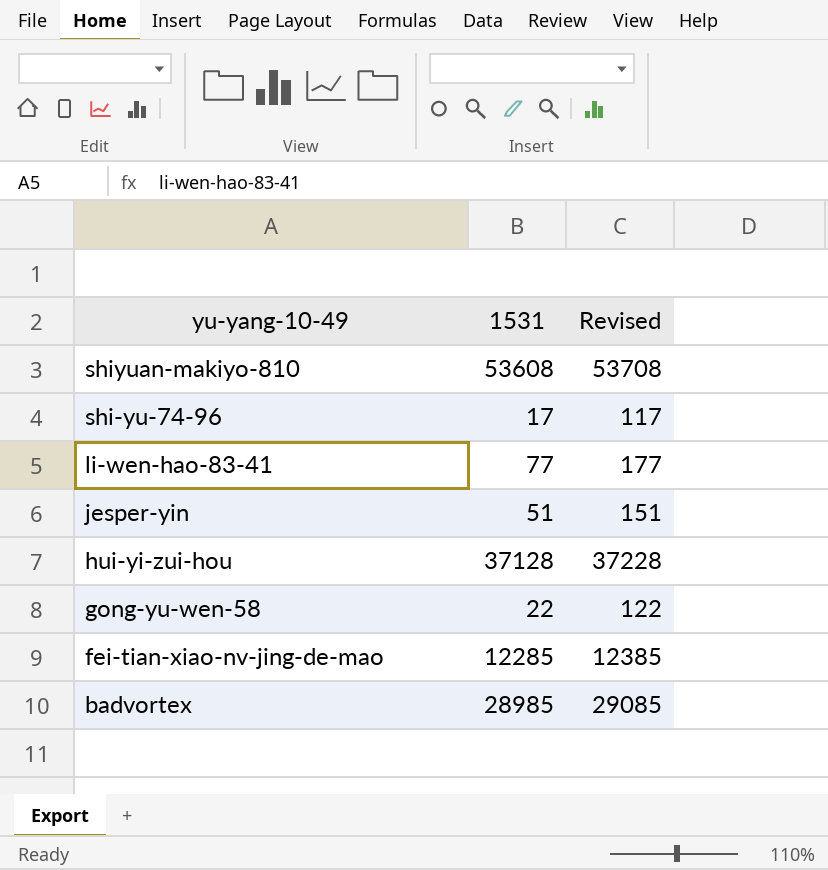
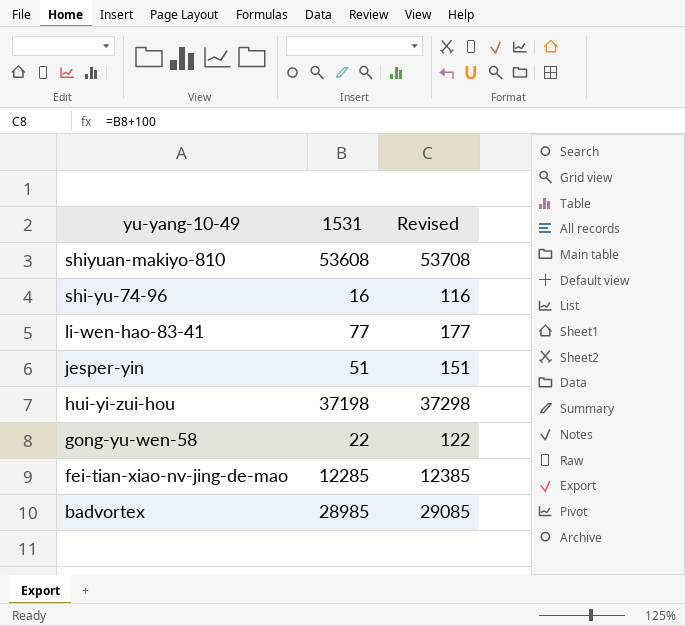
shi-yu-74-96 | 1531: 17 -> 16
shi-yu-74-96 | Revised: 117 -> 116
hui-yi-zui-hou | 1531: 37128 -> 37198
hui-yi-zui-hou | Revised: 37228 -> 37298

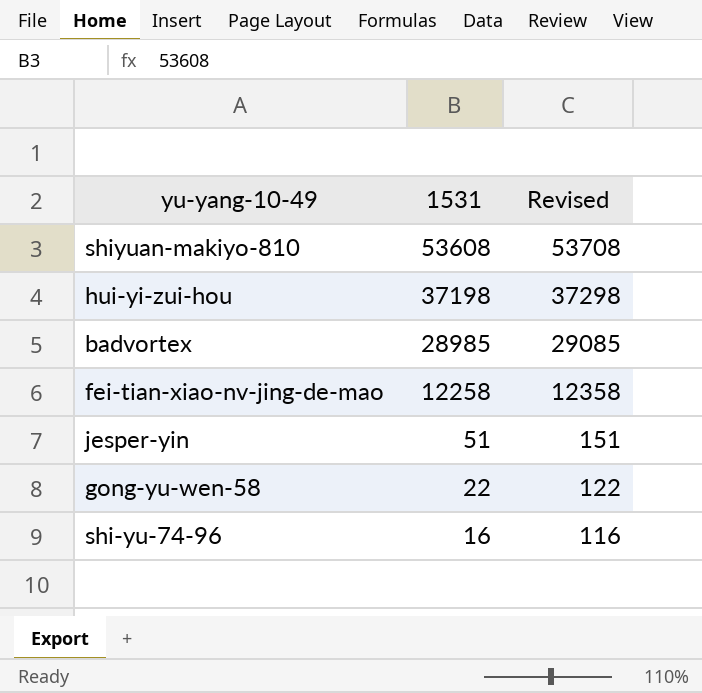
row order: yu-yang-10-49 descending -> 1531 descending
row li-wen-hao-83-41: 77 | 177 -> none
fei-tian-xiao-nv-jing-de-mao | 1531: 12285 -> 12258
fei-tian-xiao-nv-jing-de-mao | Revised: 12385 -> 12358

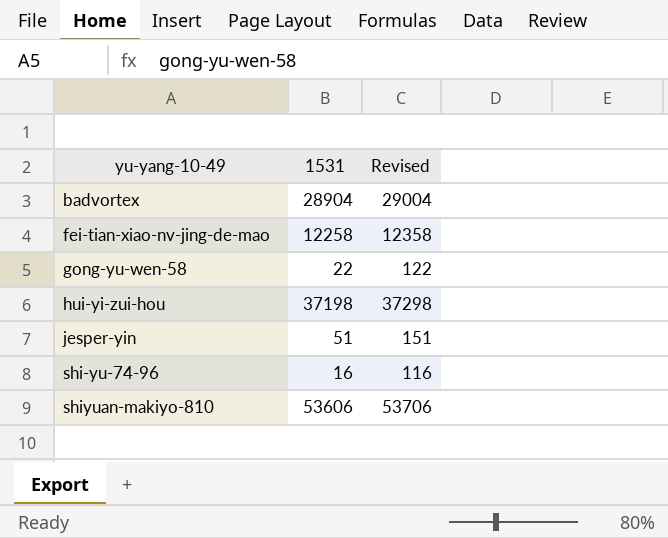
row order: 1531 descending -> yu-yang-10-49 ascending
badvortex | 1531: 28985 -> 28904
badvortex | Revised: 29085 -> 29004
shiyuan-makiyo-810 | 1531: 53608 -> 53606
shiyuan-makiyo-810 | Revised: 53708 -> 53706

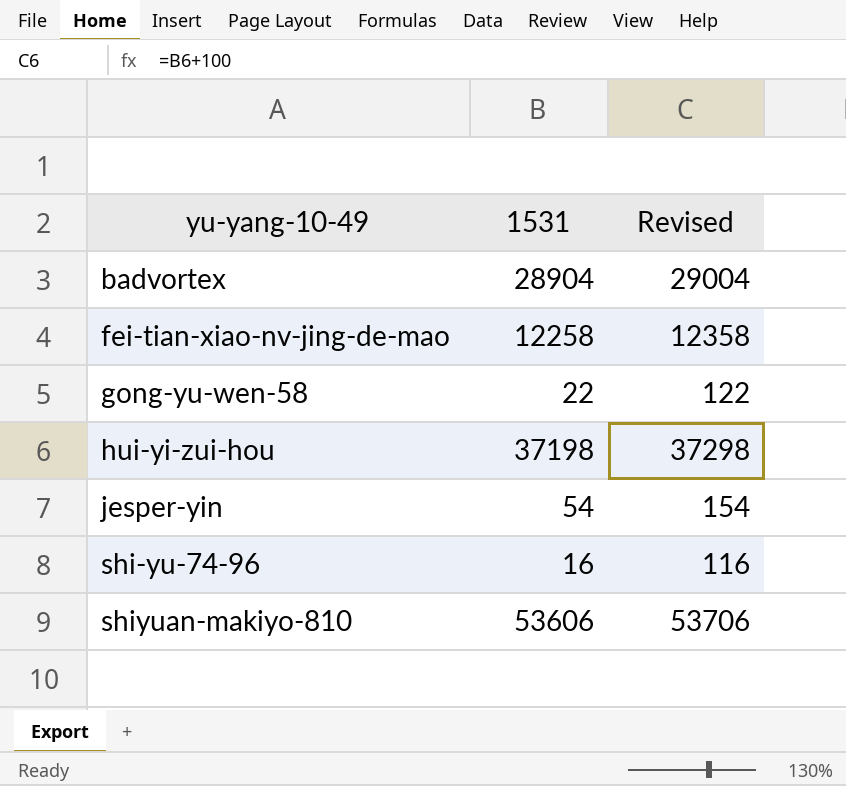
jesper-yin | 1531: 51 -> 54
jesper-yin | Revised: 151 -> 154

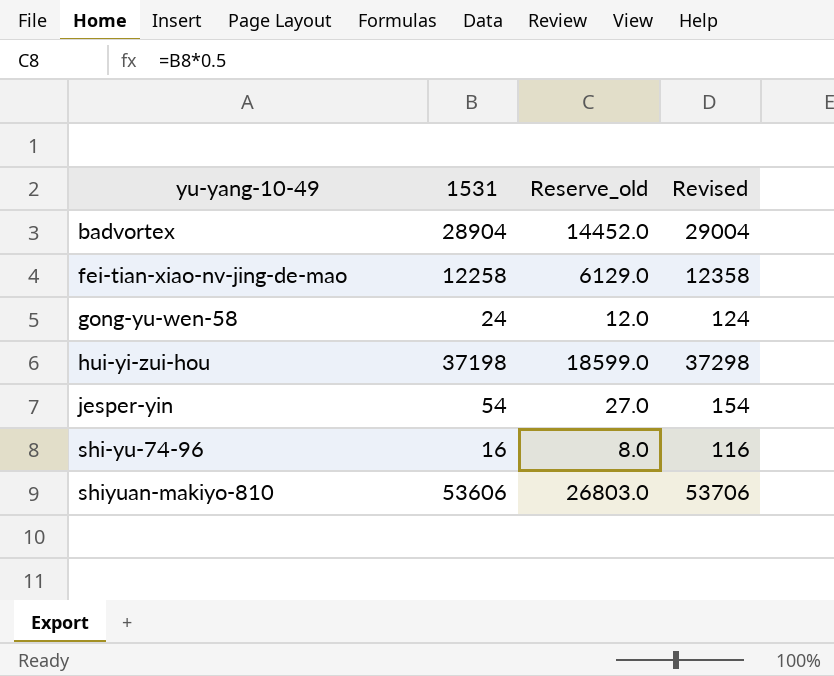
column Reserve_old | formula: none -> [1531] * 0.5
gong-yu-wen-58 | 1531: 22 -> 24
gong-yu-wen-58 | Revised: 122 -> 124

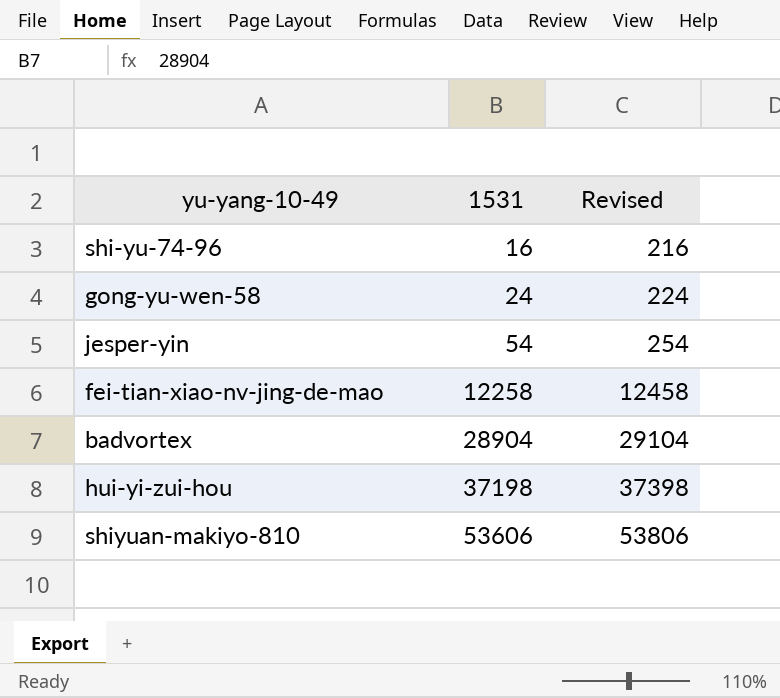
row order: yu-yang-10-49 ascending -> 1531 ascending
column Reserve_old | formula: [1531] * 0.5 -> none
column Revised | formula: [1531] + 100 -> [1531] + 200

